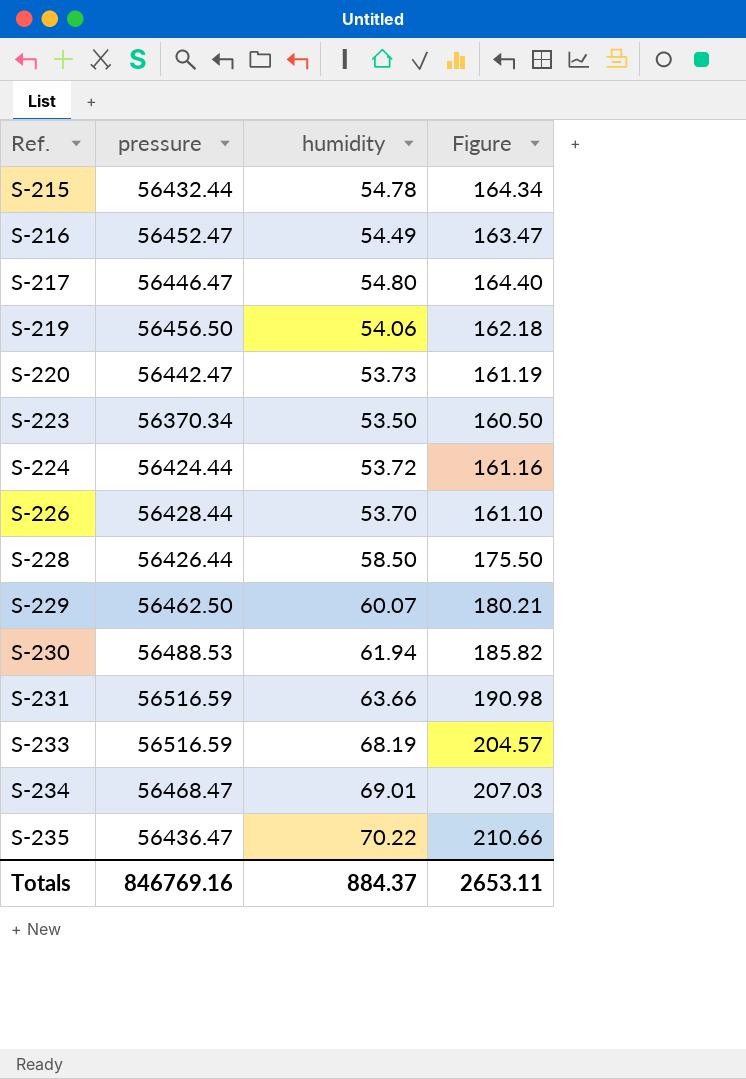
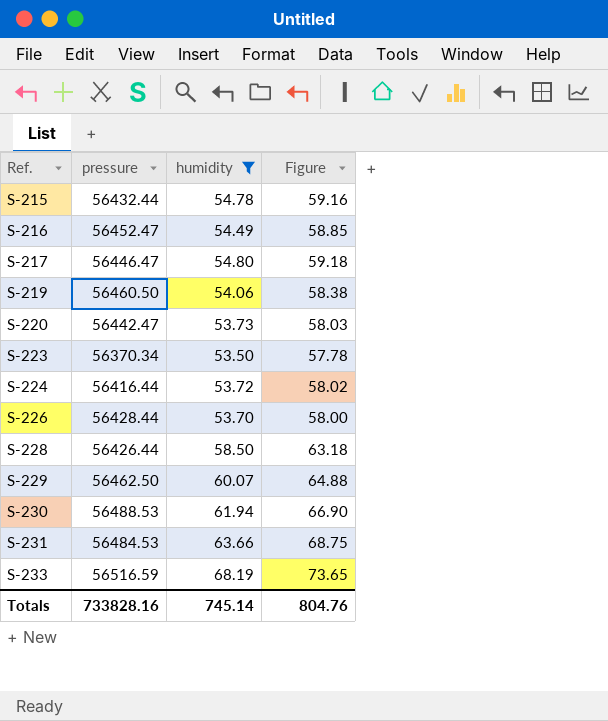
filter: none -> humidity <= 68.19
column Figure | formula: [humidity] * 3 -> [humidity] * 1.08
S-219 | pressure: 56456.50 -> 56460.50
S-224 | pressure: 56424.44 -> 56416.44
S-231 | pressure: 56516.59 -> 56484.53
Totals | pressure: 846769.16 -> 733828.16
Totals | humidity: 884.37 -> 745.14
Totals | Figure: 2653.11 -> 804.76

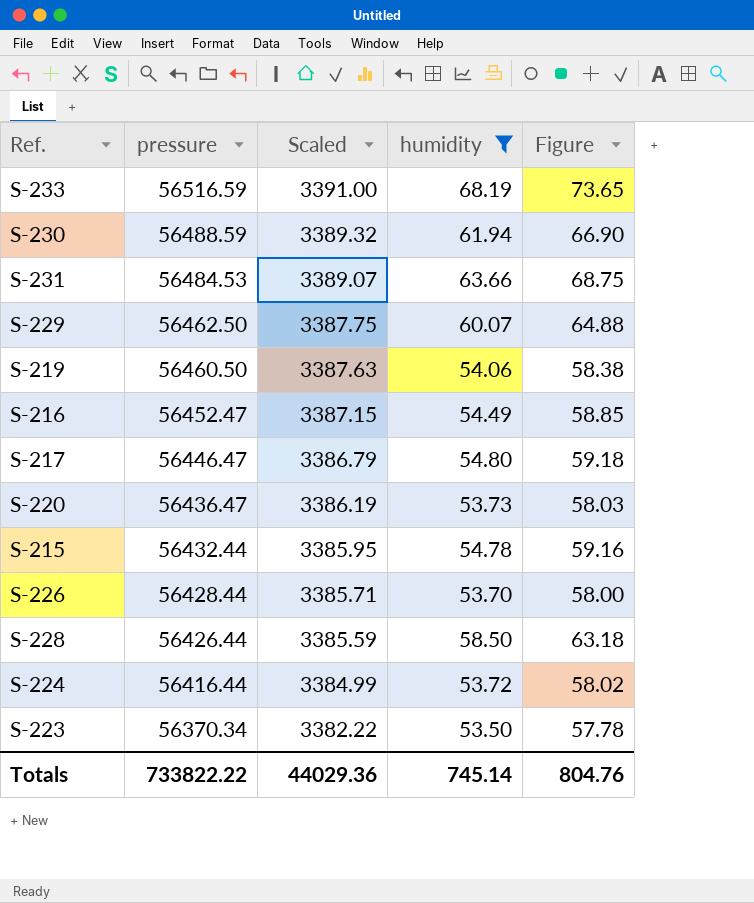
row order: Ref. ascending -> pressure descending
column Scaled | formula: none -> [pressure] * 0.06
S-230 | pressure: 56488.53 -> 56488.59
S-220 | pressure: 56442.47 -> 56436.47
Totals | pressure: 733828.16 -> 733822.22

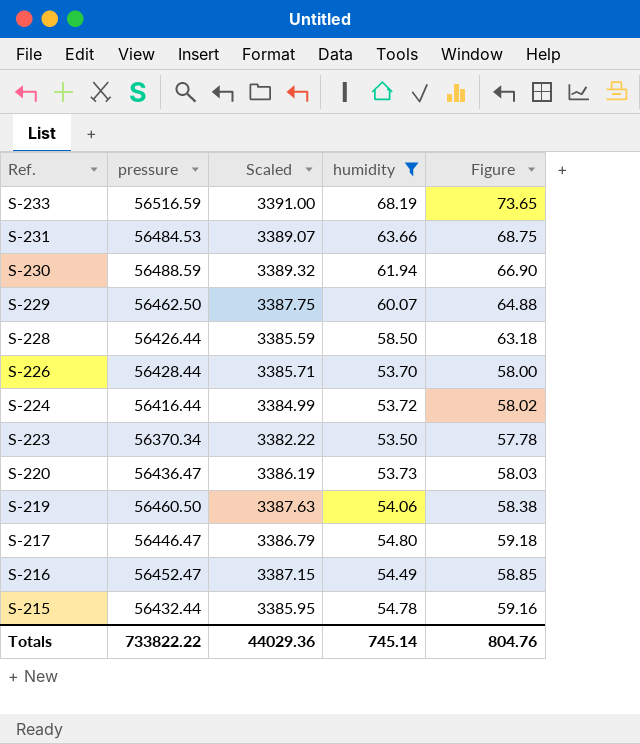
row order: pressure descending -> Ref. descending

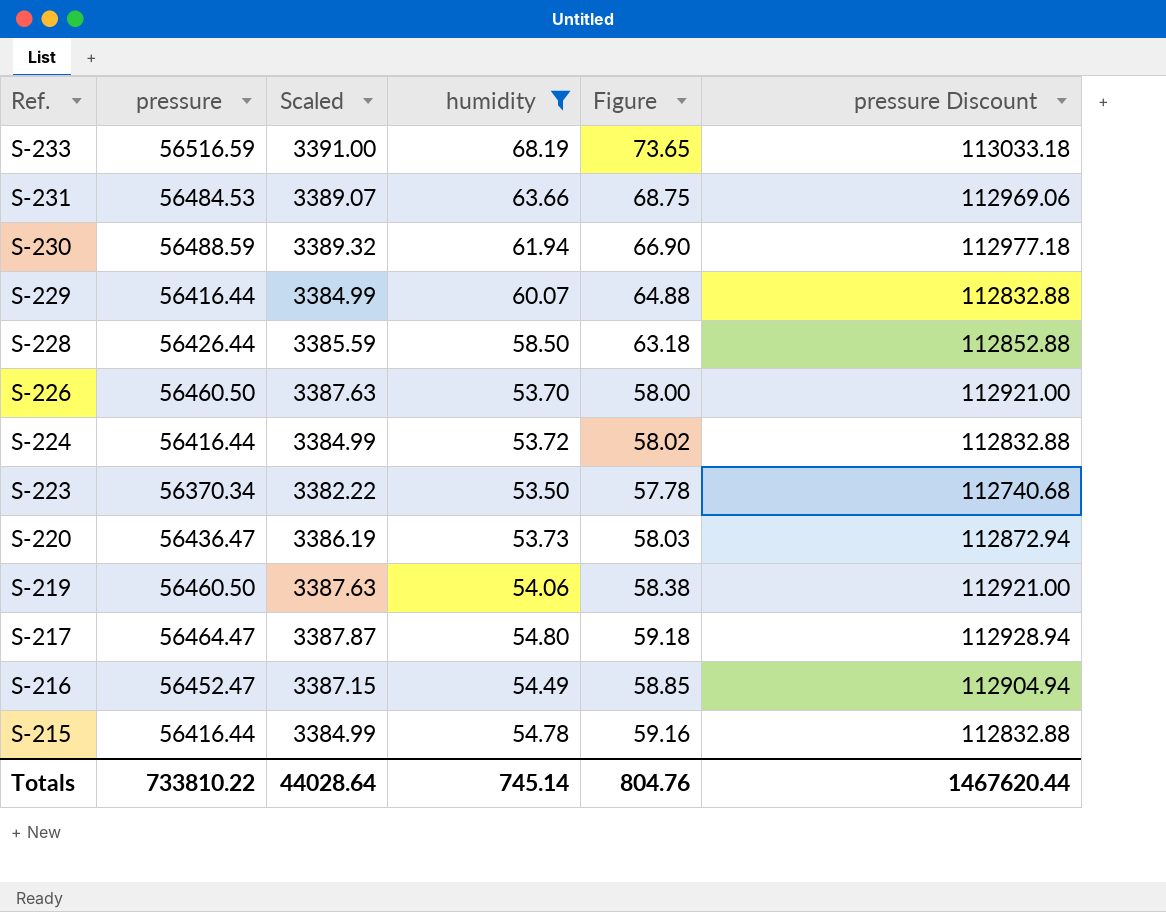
column pressure Discount | formula: none -> [pressure] * 2
S-229 | pressure: 56462.50 -> 56416.44
S-229 | Scaled: 3387.75 -> 3384.99
S-226 | pressure: 56428.44 -> 56460.50
S-226 | Scaled: 3385.71 -> 3387.63
S-217 | pressure: 56446.47 -> 56464.47
S-217 | Scaled: 3386.79 -> 3387.87
S-215 | pressure: 56432.44 -> 56416.44
S-215 | Scaled: 3385.95 -> 3384.99
Totals | pressure: 733822.22 -> 733810.22
Totals | Scaled: 44029.36 -> 44028.64

